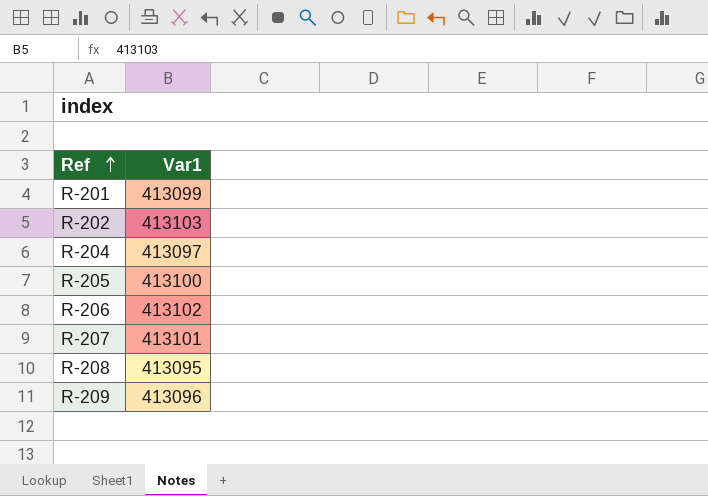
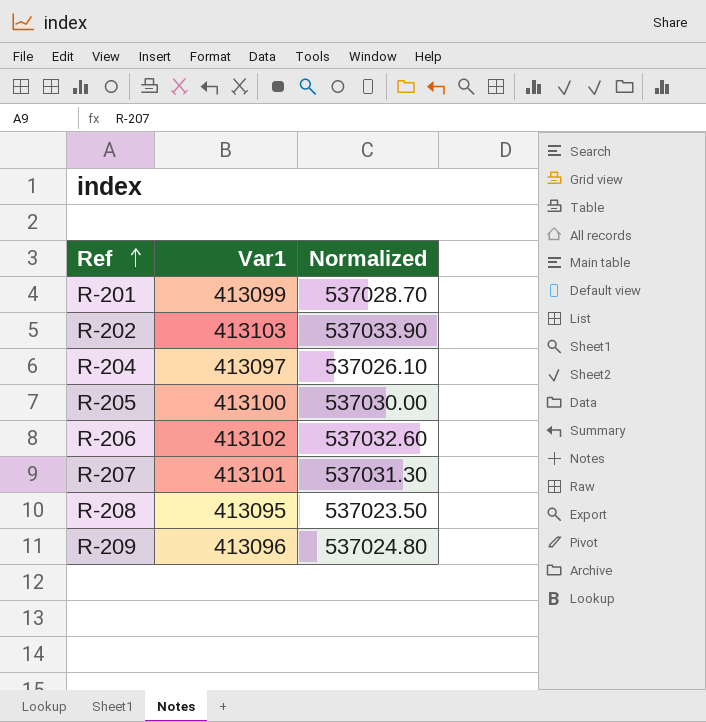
column Normalized | formula: none -> [Var1] * 1.3

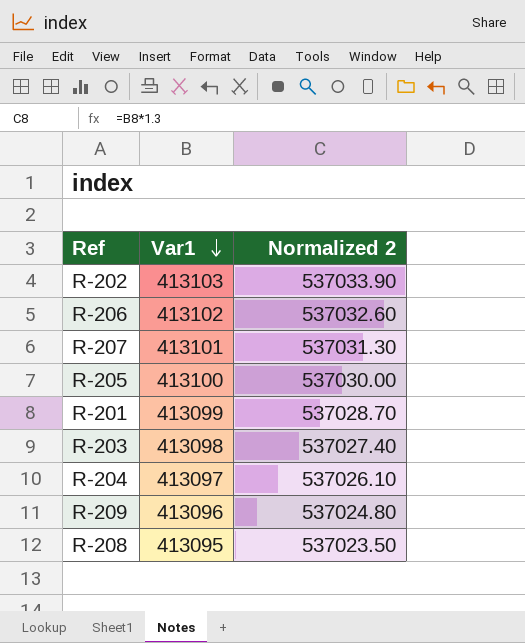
row order: Ref ascending -> Var1 descending
column name: Normalized -> Normalized 2
row R-203: none -> 413098 | 537027.40

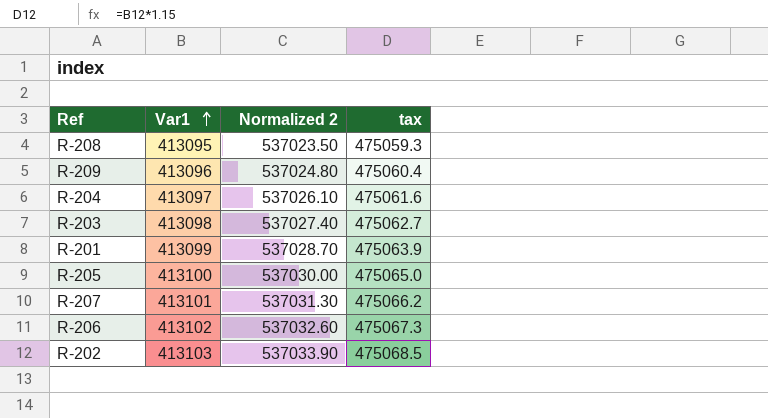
row order: Var1 descending -> Var1 ascending
column tax | formula: none -> [Var1] * 1.15

